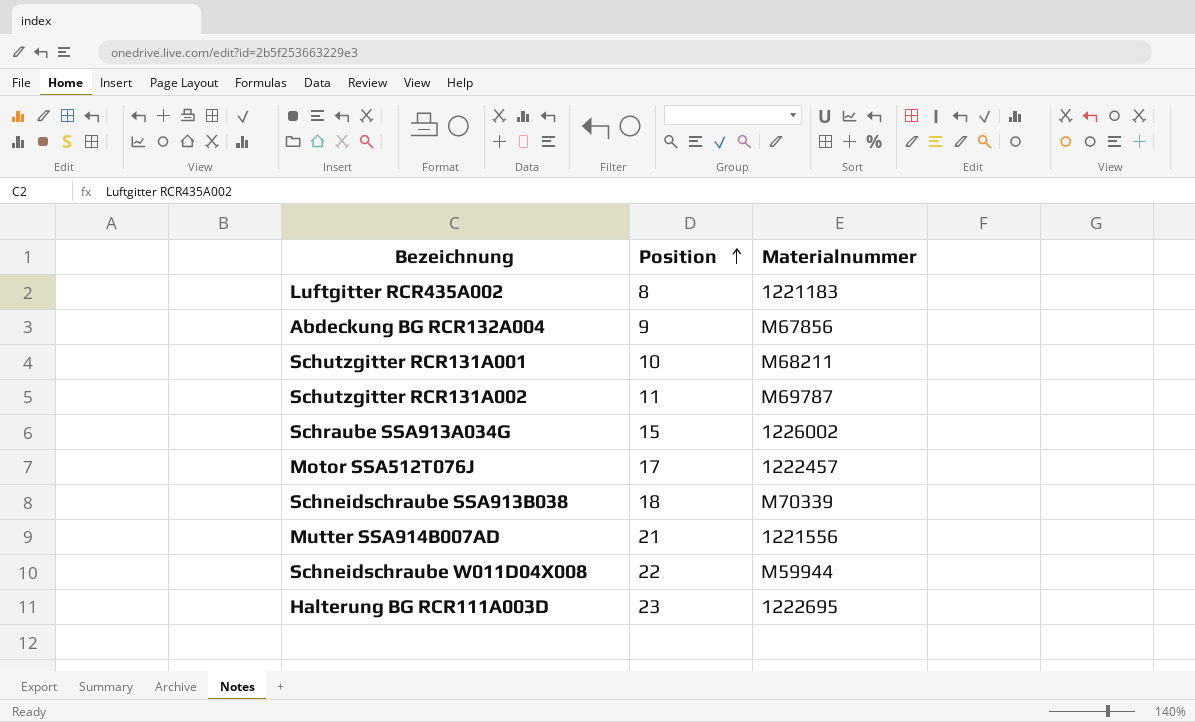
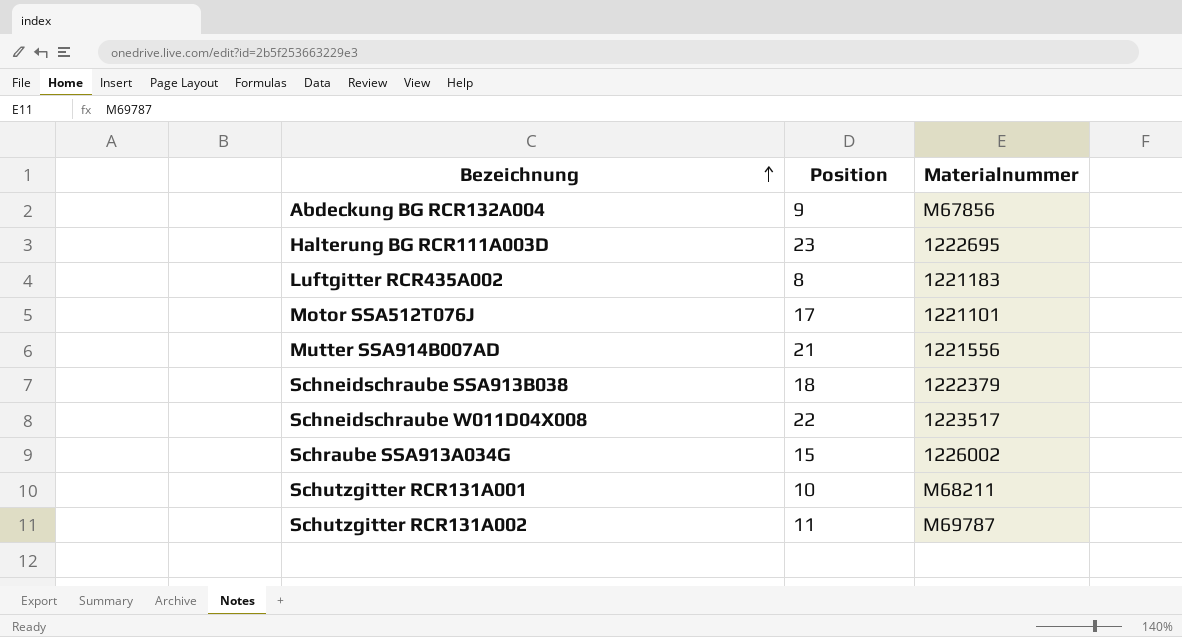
row order: Position ascending -> Bezeichnung ascending
Motor SSA512T076J | Materialnummer: 1222457 -> 1221101
Schneidschraube SSA913B038 | Materialnummer: M70339 -> 1222379
Schneidschraube W011D04X008 | Materialnummer: M59944 -> 1223517

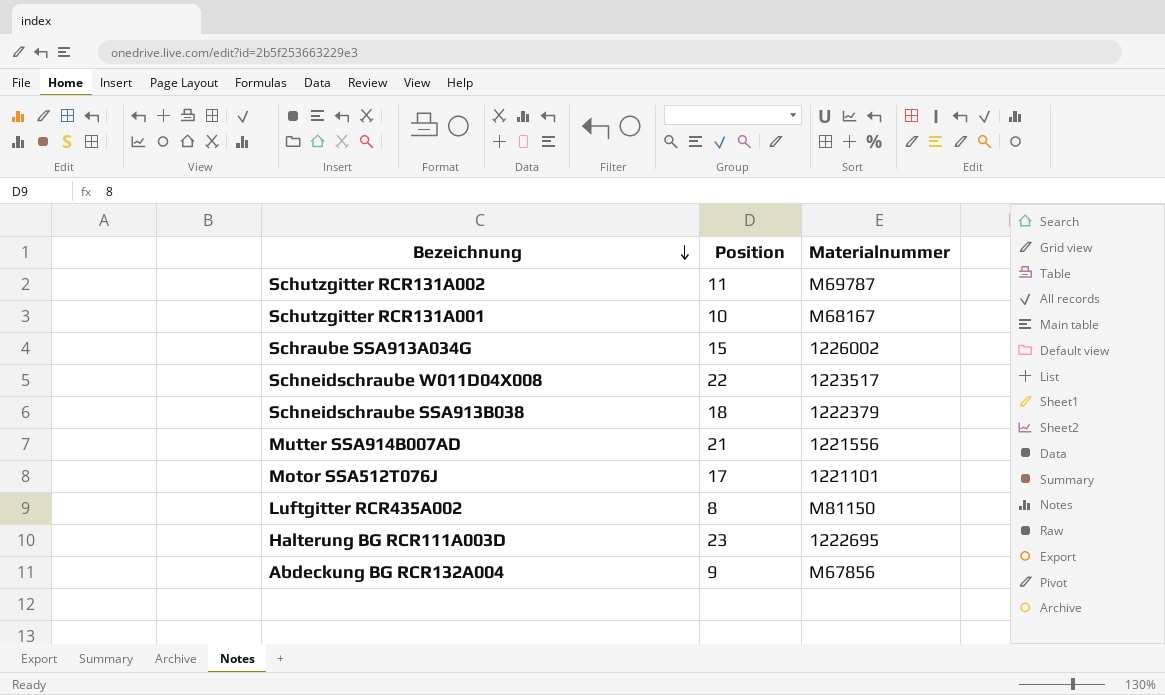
row order: Bezeichnung ascending -> Bezeichnung descending
Schutzgitter RCR131A001 | Materialnummer: M68211 -> M68167
Luftgitter RCR435A002 | Materialnummer: 1221183 -> M81150

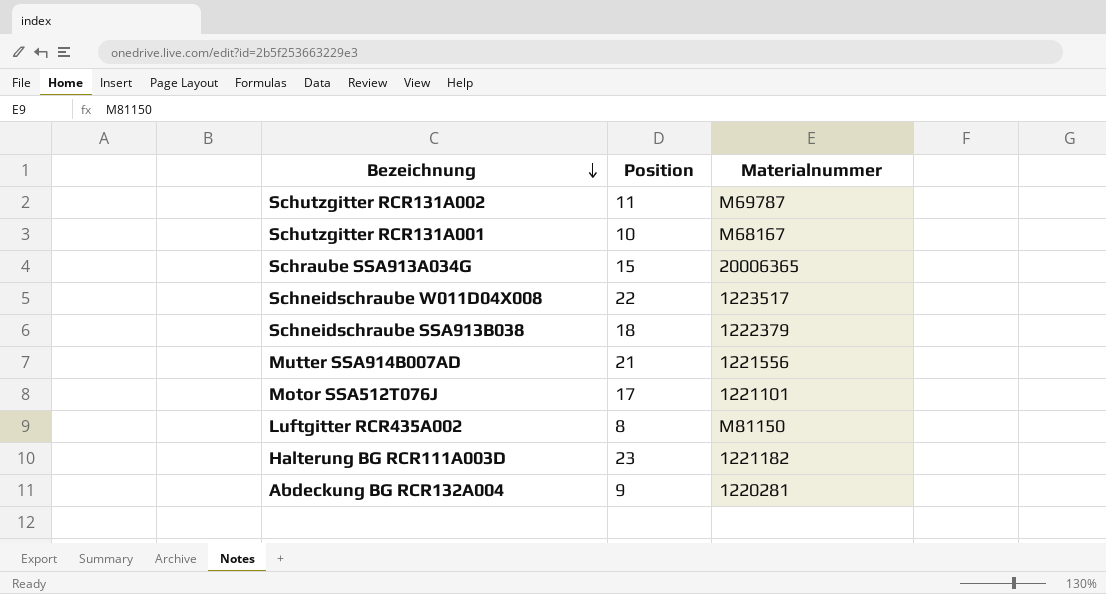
Schraube SSA913A034G | Materialnummer: 1226002 -> 20006365
Halterung BG RCR111A003D | Materialnummer: 1222695 -> 1221182
Abdeckung BG RCR132A004 | Materialnummer: M67856 -> 1220281

